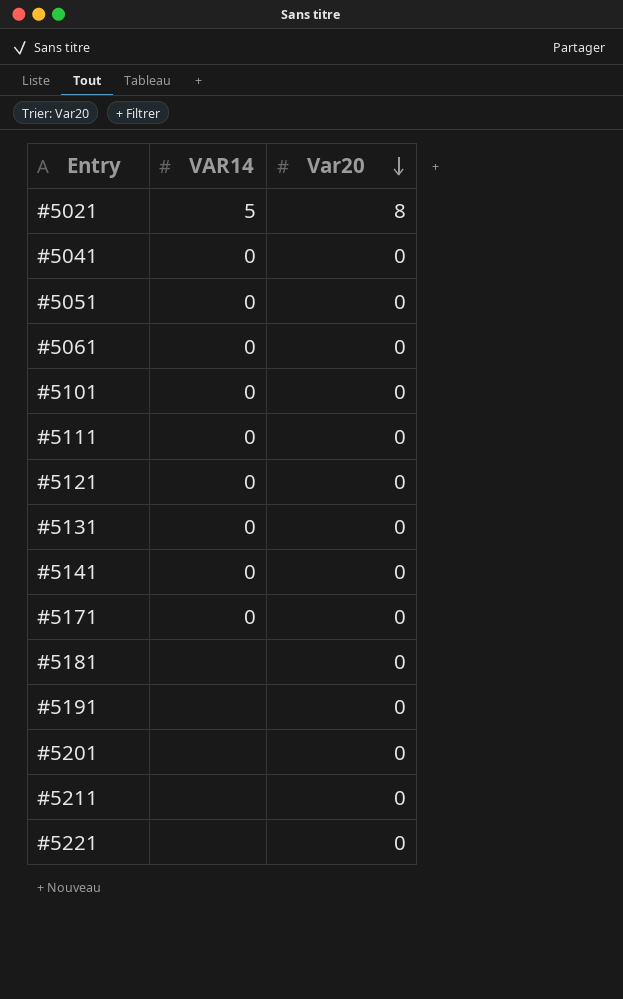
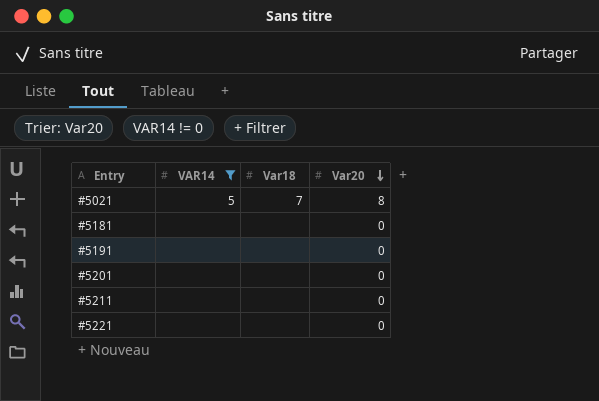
filter: none -> VAR14 != 0
column Var18 | position: none -> 3

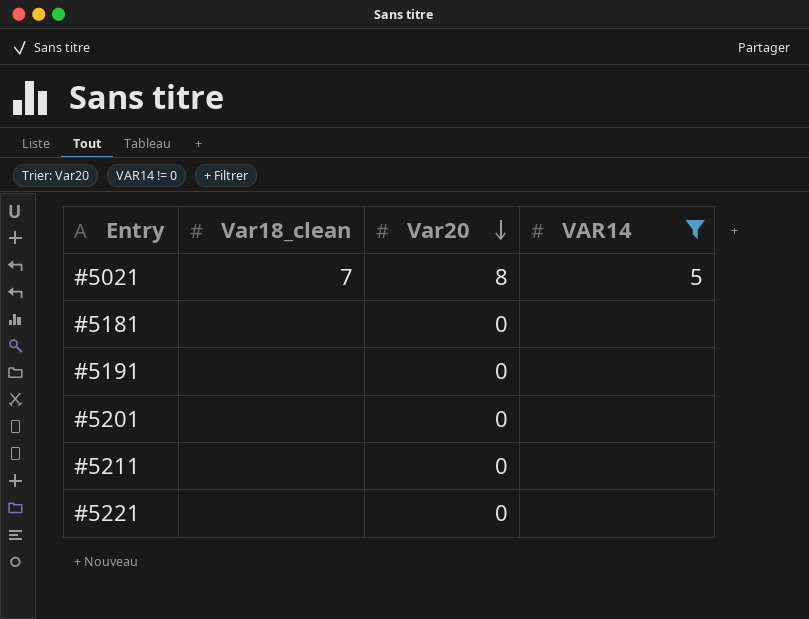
column name: Var18 -> Var18_clean
column VAR14 | position: 2 -> 4

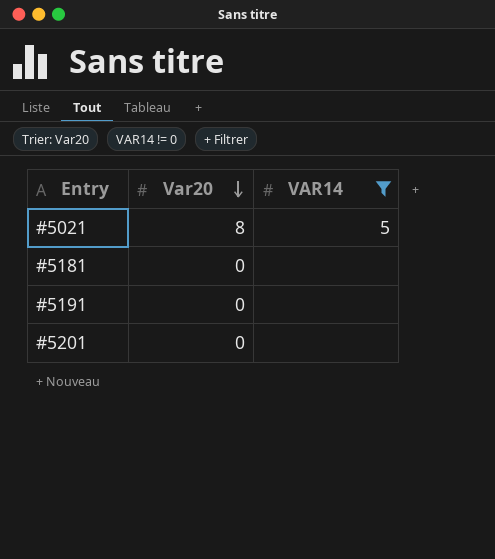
column Var18_clean | position: 2 -> none
row #5211: none | 0 | none -> none
row #5221: none | 0 | none -> none

